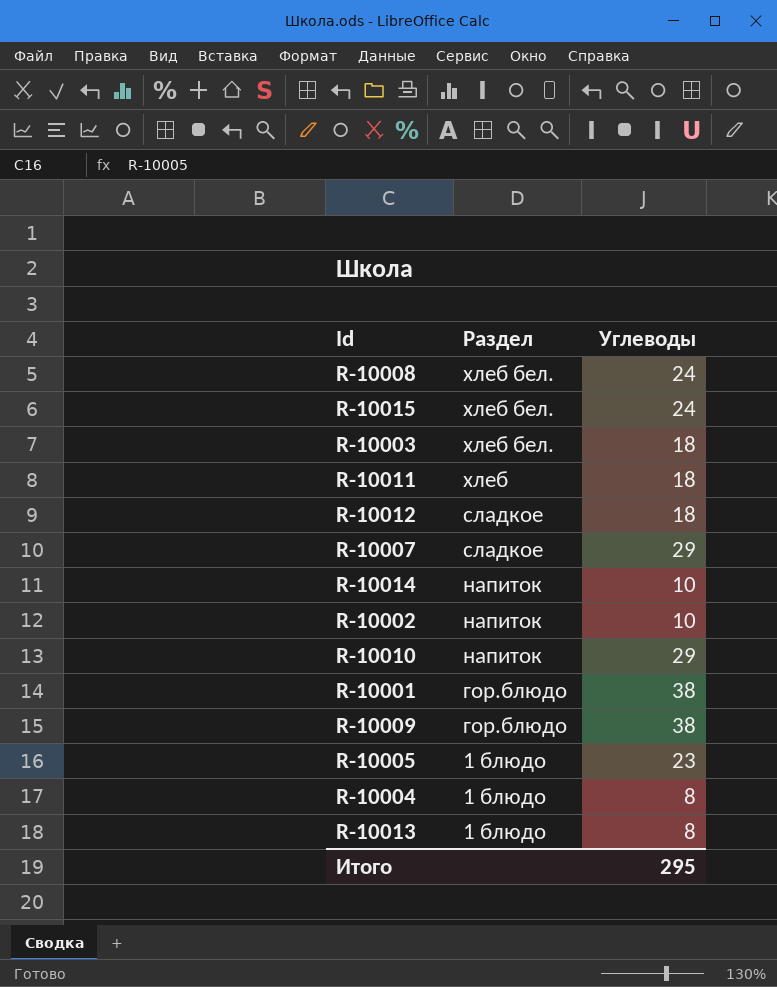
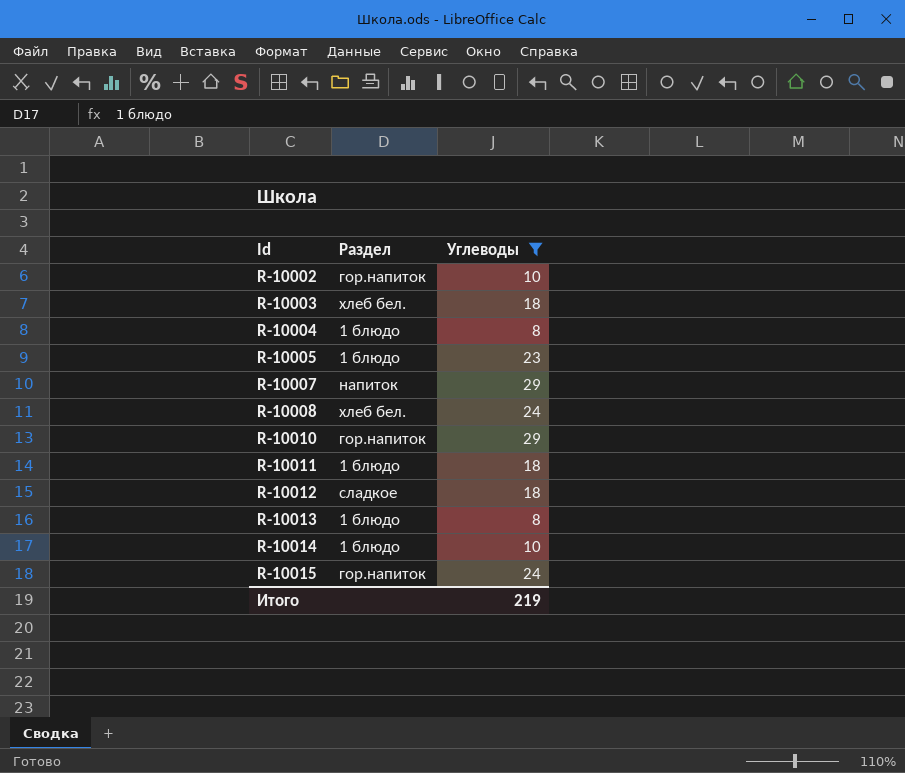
filter: none -> Углеводы != 38
row order: Раздел descending -> Id ascending
R-10002 | Раздел: напиток -> гор.напиток
R-10007 | Раздел: сладкое -> напиток
R-10010 | Раздел: напиток -> гор.напиток
R-10011 | Раздел: хлеб -> 1 блюдо
R-10014 | Раздел: напиток -> 1 блюдо
R-10015 | Раздел: хлеб бел. -> гор.напиток
Итого | Углеводы: 295 -> 219

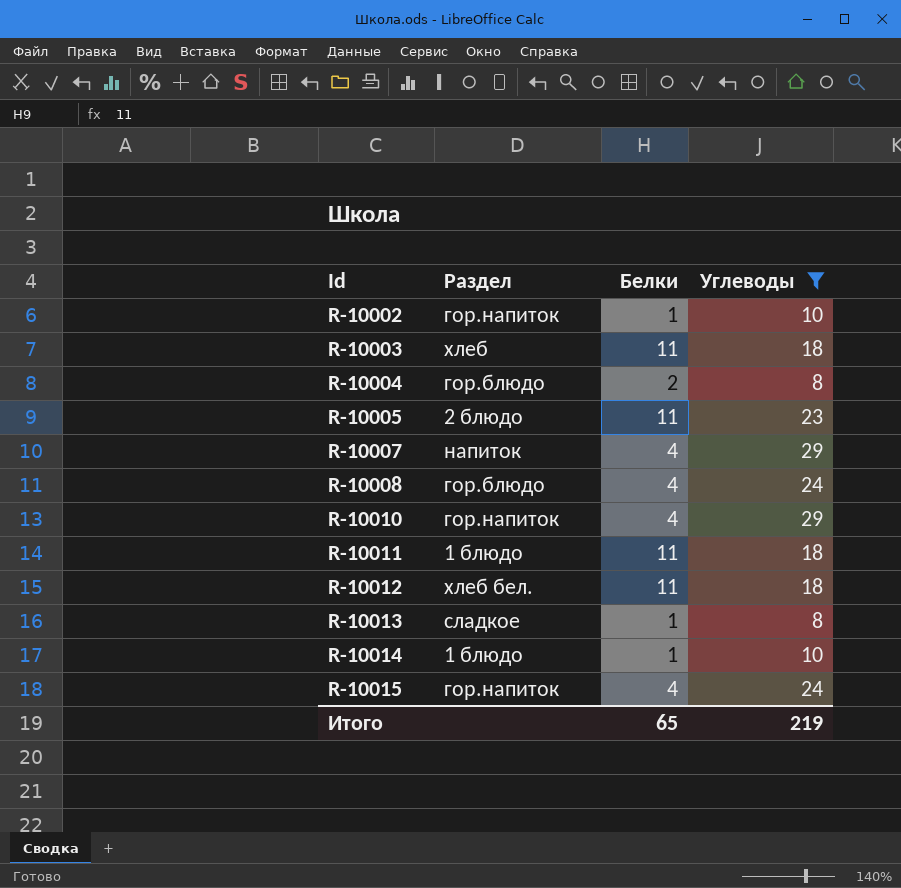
column Белки | position: none -> 3
R-10003 | Раздел: хлеб бел. -> хлеб
R-10004 | Раздел: 1 блюдо -> гор.блюдо
R-10005 | Раздел: 1 блюдо -> 2 блюдо
R-10008 | Раздел: хлеб бел. -> гор.блюдо
R-10012 | Раздел: сладкое -> хлеб бел.
R-10013 | Раздел: 1 блюдо -> сладкое

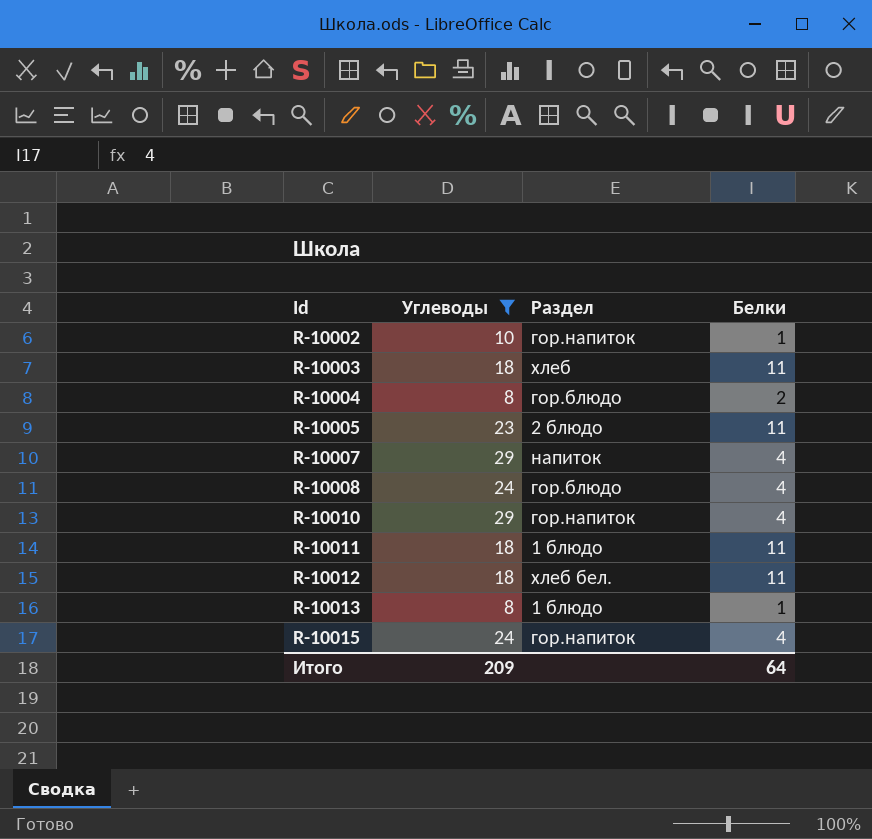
column Углеводы | position: 4 -> 2
row R-10014: 1 блюдо | 1 | 10 -> none
R-10013 | Раздел: сладкое -> 1 блюдо
Итого | Углеводы: 219 -> 209
Итого | Белки: 65 -> 64

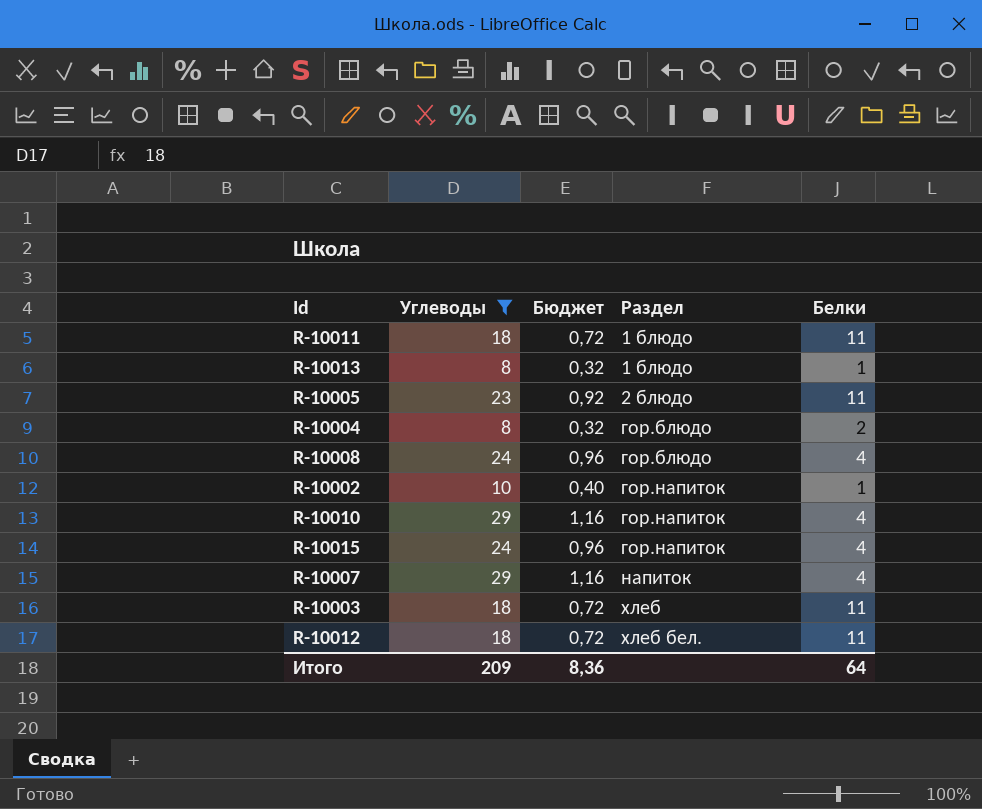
row order: Id ascending -> Раздел ascending
column Бюджет | formula: none -> [Углеводы] * 0,04

